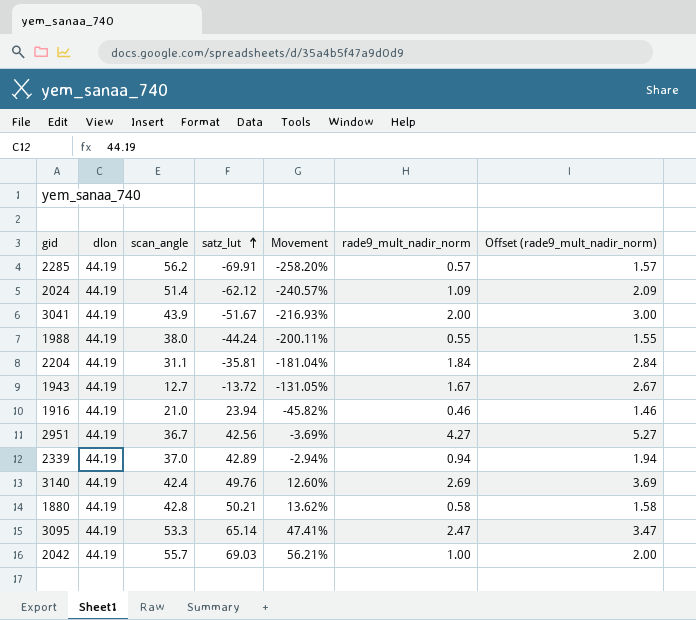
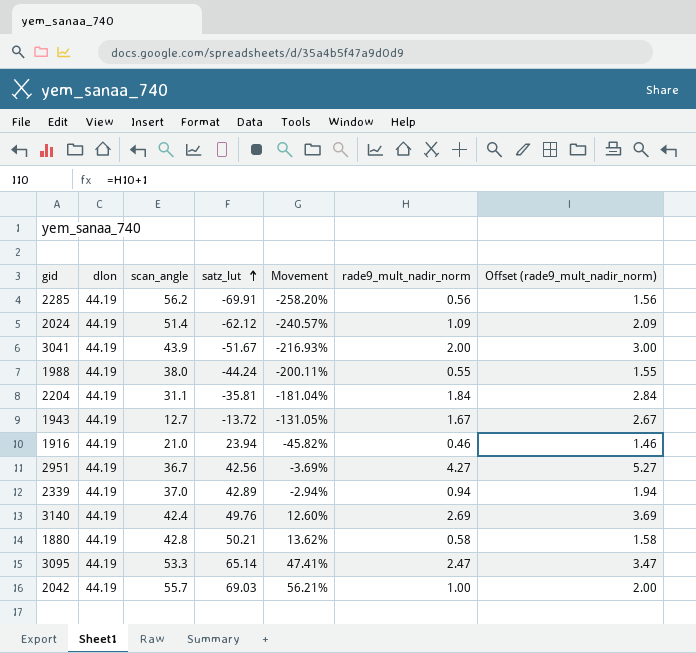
2285 | rade9_mult_nadir_norm: 0.57 -> 0.56
2285 | Offset (rade9_mult_nadir_norm): 1.57 -> 1.56

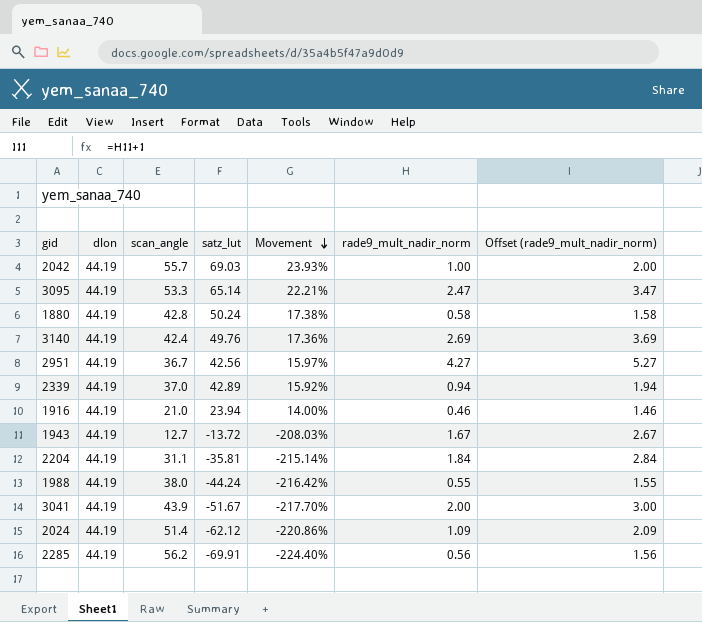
row order: satz_lut ascending -> Movement descending
column Movement | formula: ([satz_lut] - [dlon]) / [dlon] -> ([satz_lut] - [scan_angle]) / [scan_angle]
1880 | satz_lut: 50.21 -> 50.24

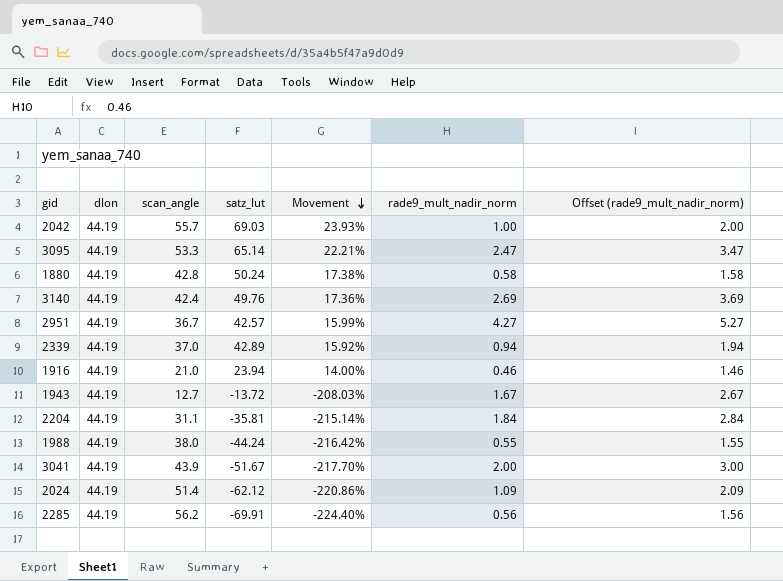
2951 | satz_lut: 42.56 -> 42.57
2951 | Movement: 15.97% -> 15.99%

